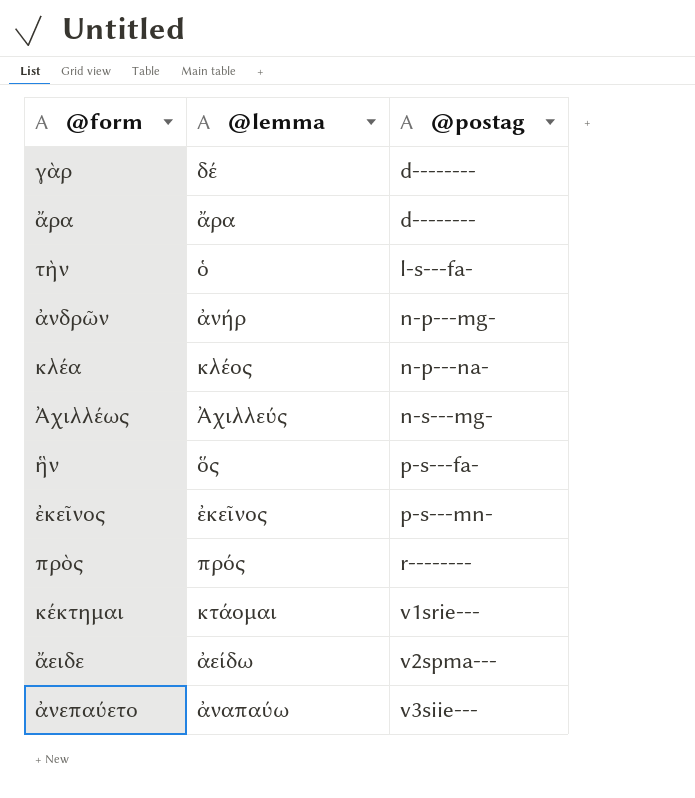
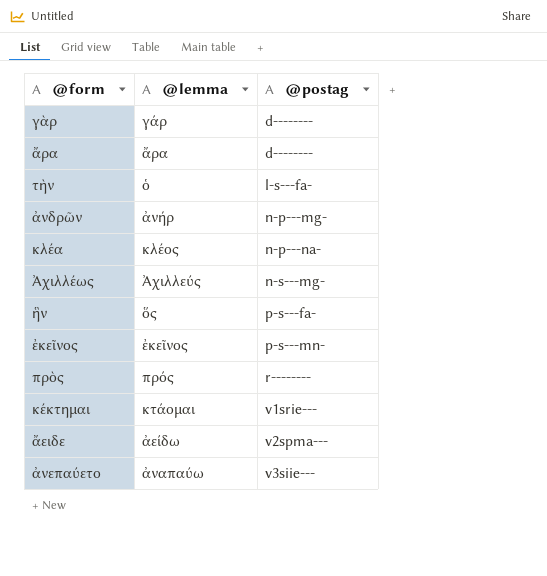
γὰρ | @lemma: δέ -> γάρ

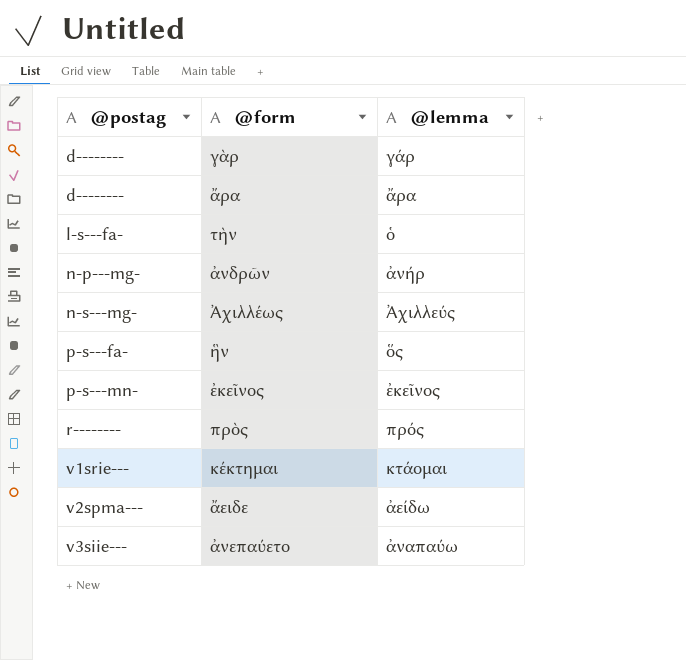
column @postag | position: 3 -> 1
row κλέα: κλέος | n-p---na- -> none

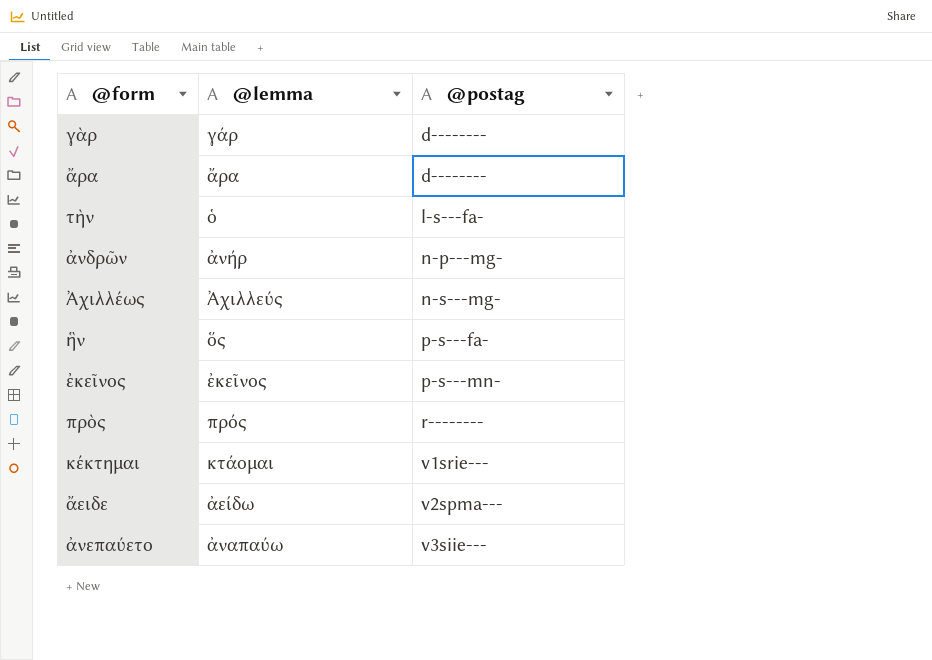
column @postag | position: 1 -> 3

